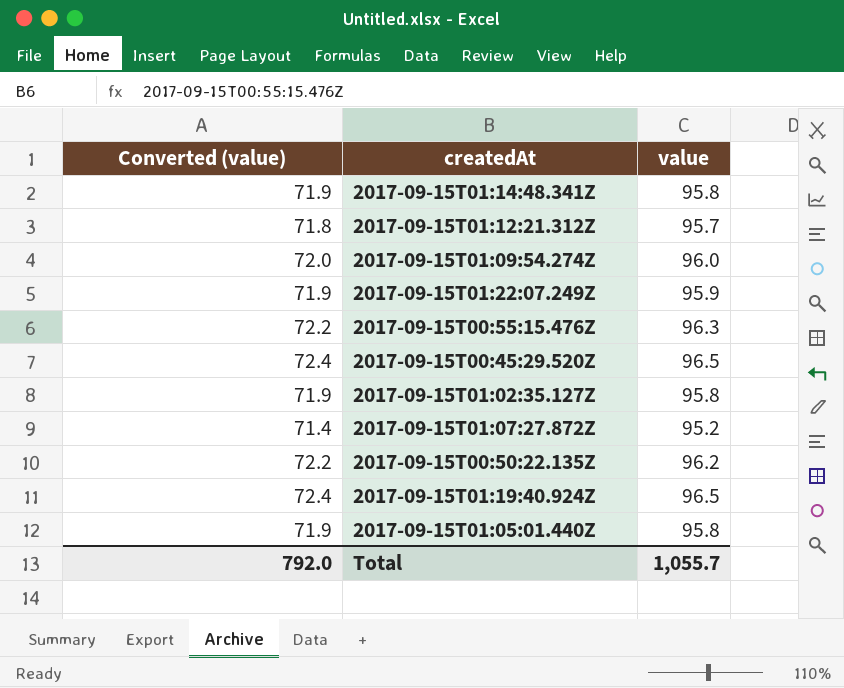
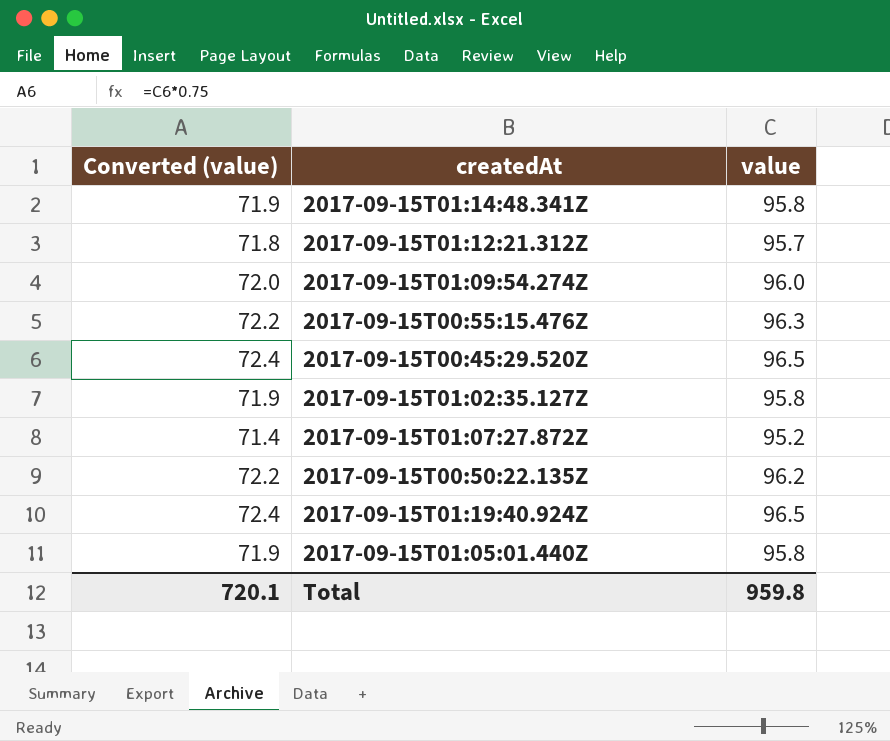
row 2017-09-15T01:22:07.249Z: 71.9 | 95.9 -> none
Total | Converted (value): 792.0 -> 720.1
Total | value: 1,055.7 -> 959.8

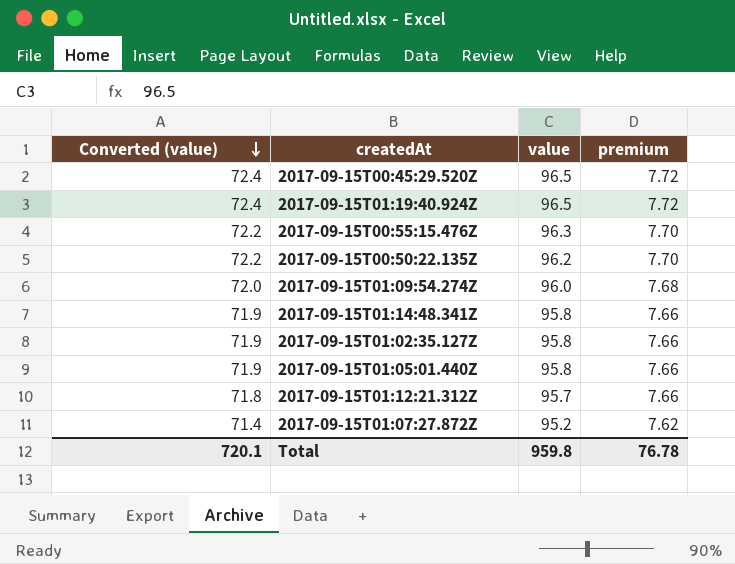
row order: none -> Converted (value) descending
column premium | formula: none -> [value] * 0.08

